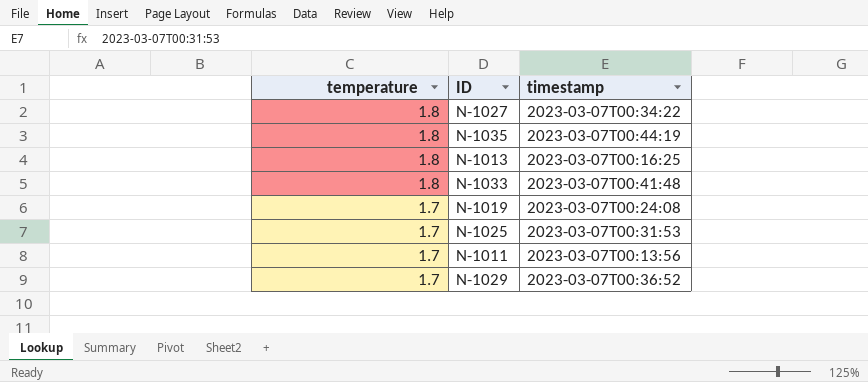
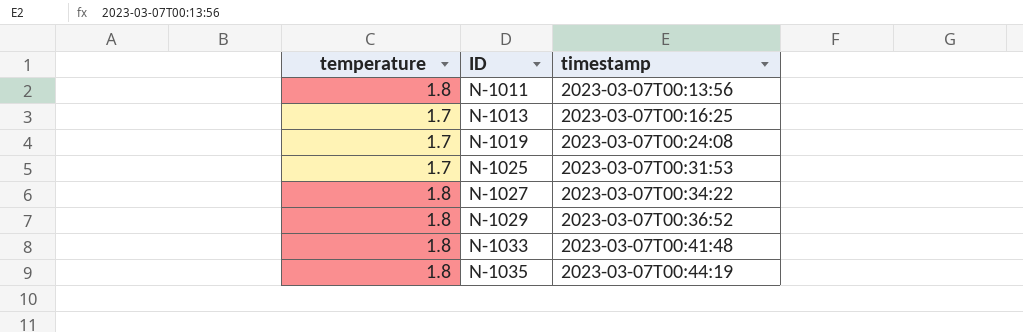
row order: temperature descending -> ID ascending
N-1011 | temperature: 1.7 -> 1.8
N-1013 | temperature: 1.8 -> 1.7
N-1029 | temperature: 1.7 -> 1.8

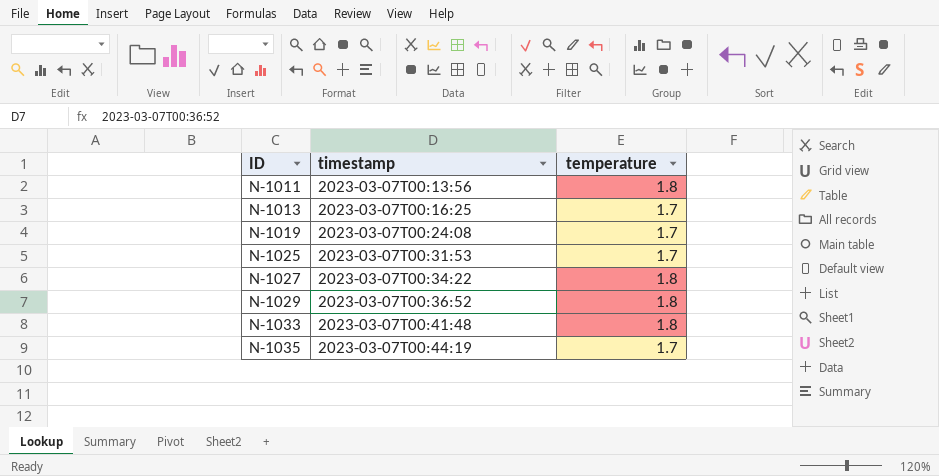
column temperature | position: 1 -> 3
N-1035 | temperature: 1.8 -> 1.7

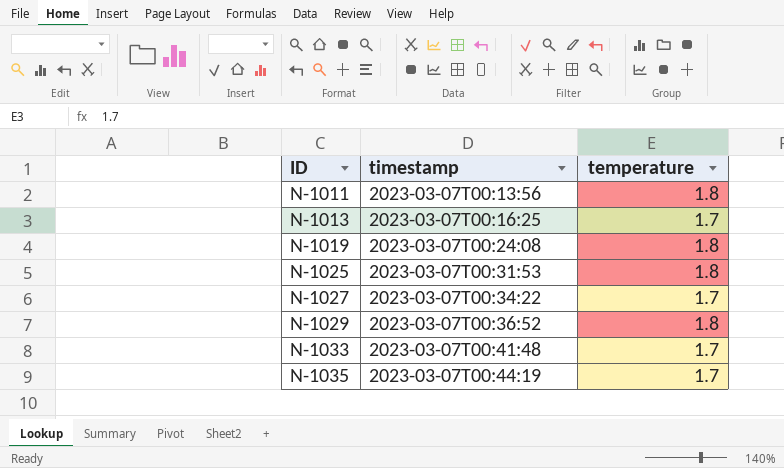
N-1019 | temperature: 1.7 -> 1.8
N-1025 | temperature: 1.7 -> 1.8
N-1027 | temperature: 1.8 -> 1.7
N-1033 | temperature: 1.8 -> 1.7

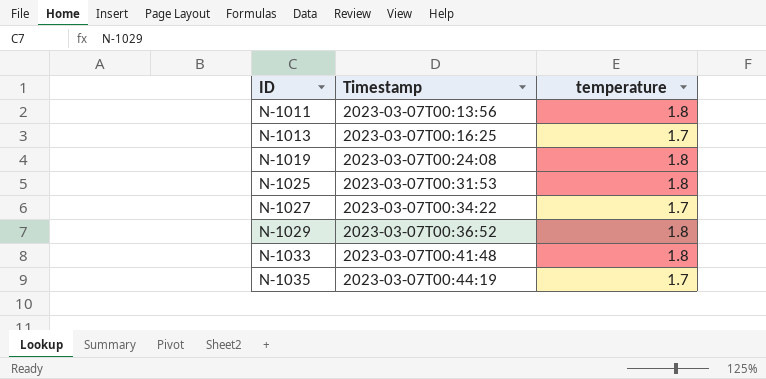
column name: timestamp -> Timestamp
N-1033 | temperature: 1.7 -> 1.8

